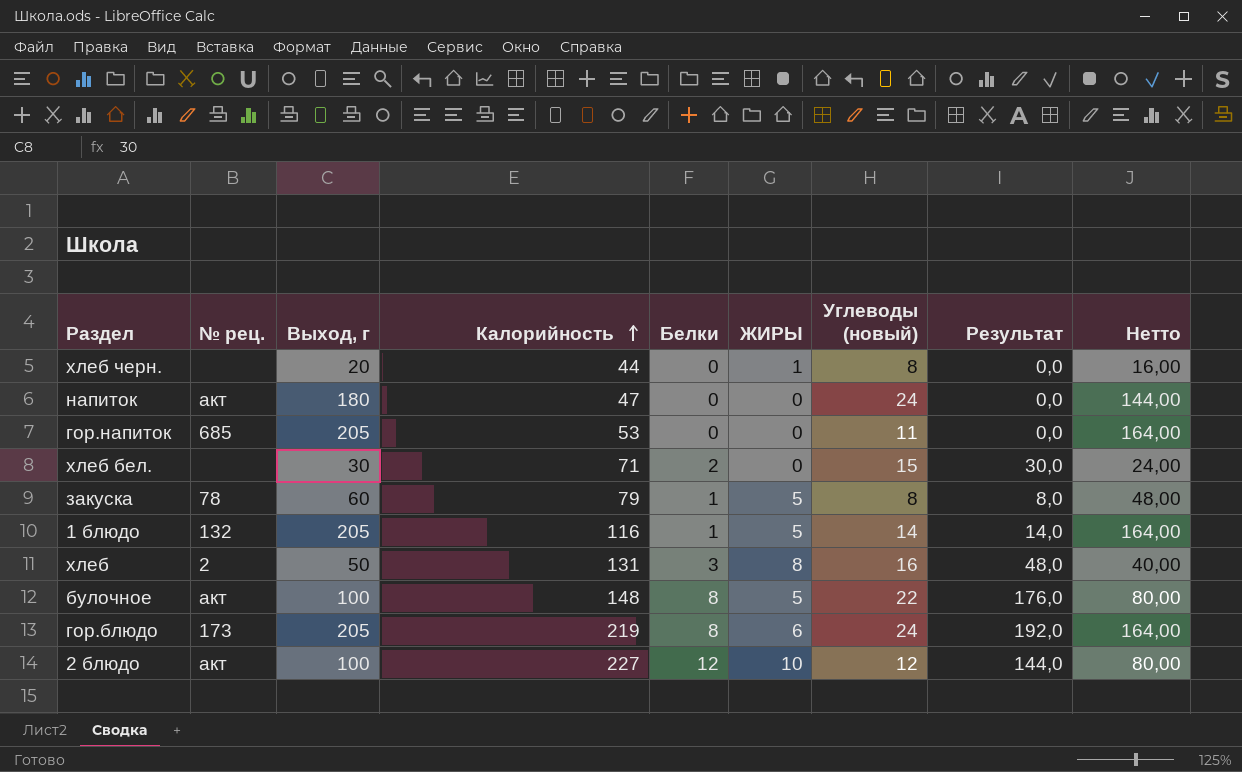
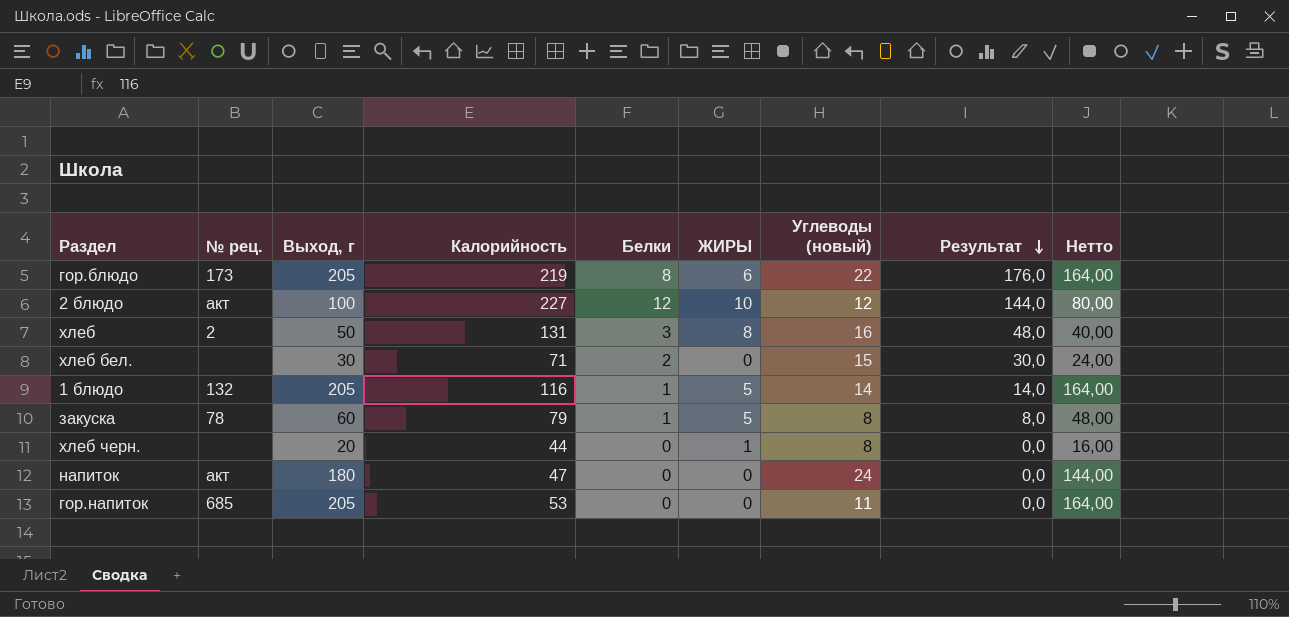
row order: Калорийность ascending -> Результат descending
row булочное: акт | 100 | 148 | 8 | 5 | 22 | 176,0 | 80,00 -> none
гор.блюдо | Углеводы (новый): 24 -> 22
гор.блюдо | Результат: 192,0 -> 176,0

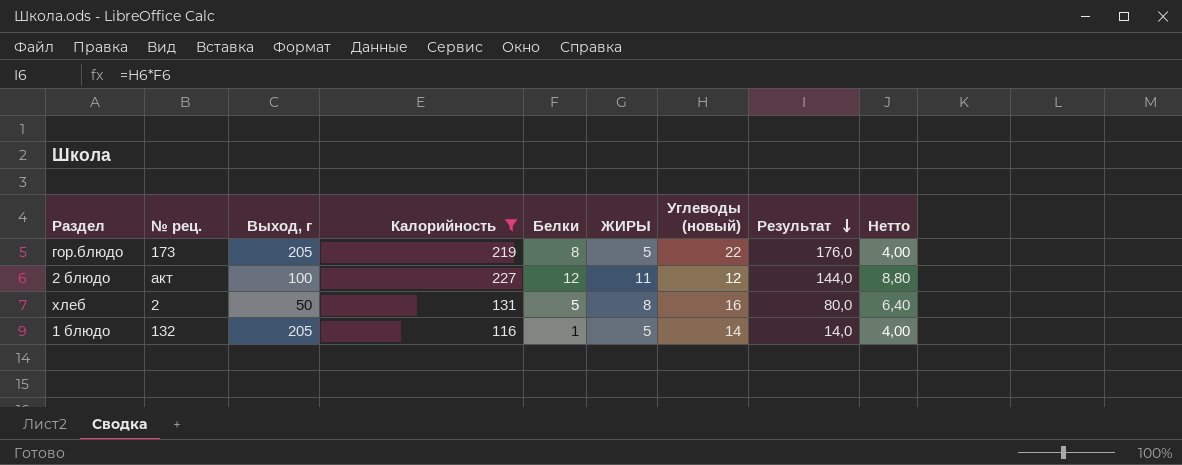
filter: none -> Калорийность >= 116
column Нетто | formula: [Выход, г] * 0,8 -> [ЖИРЫ] * 0,8
гор.блюдо | ЖИРЫ: 6 -> 5
2 блюдо | ЖИРЫ: 10 -> 11
хлеб | Белки: 3 -> 5
хлеб | Результат: 48,0 -> 80,0

